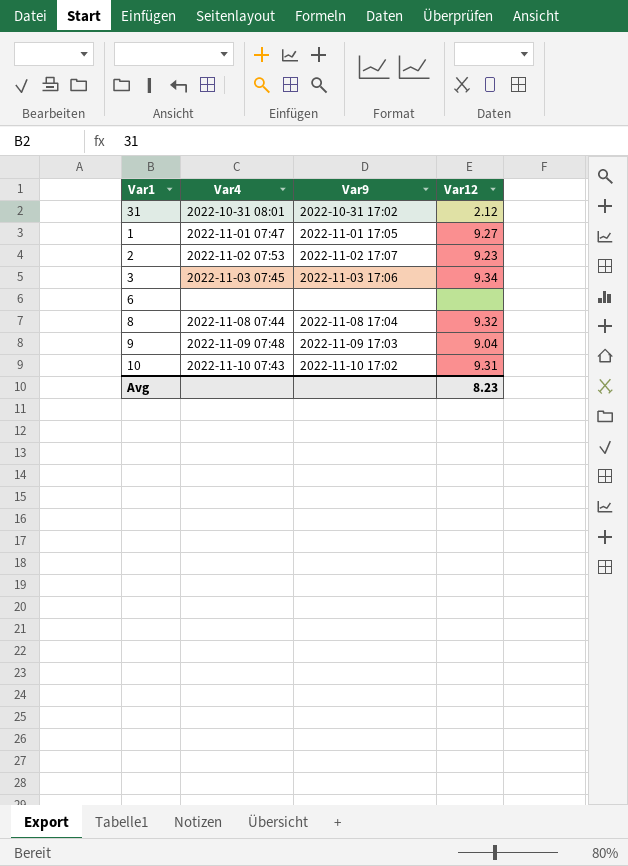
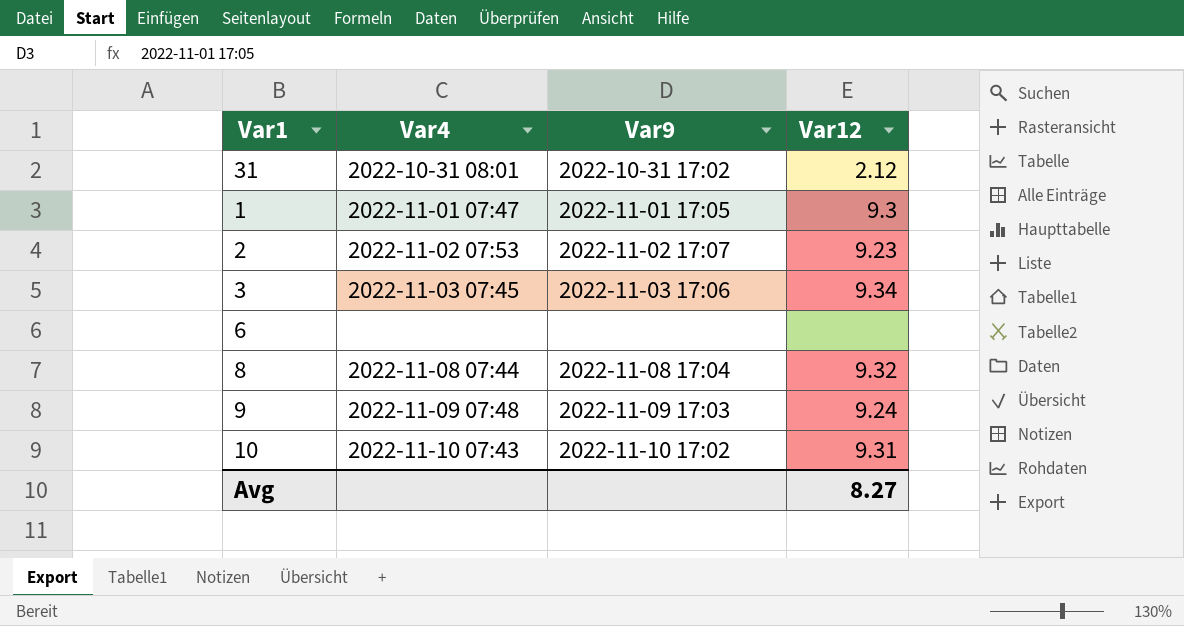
1 | Var12: 9.27 -> 9.3
9 | Var12: 9.04 -> 9.24
Avg | Var12: 8.23 -> 8.27

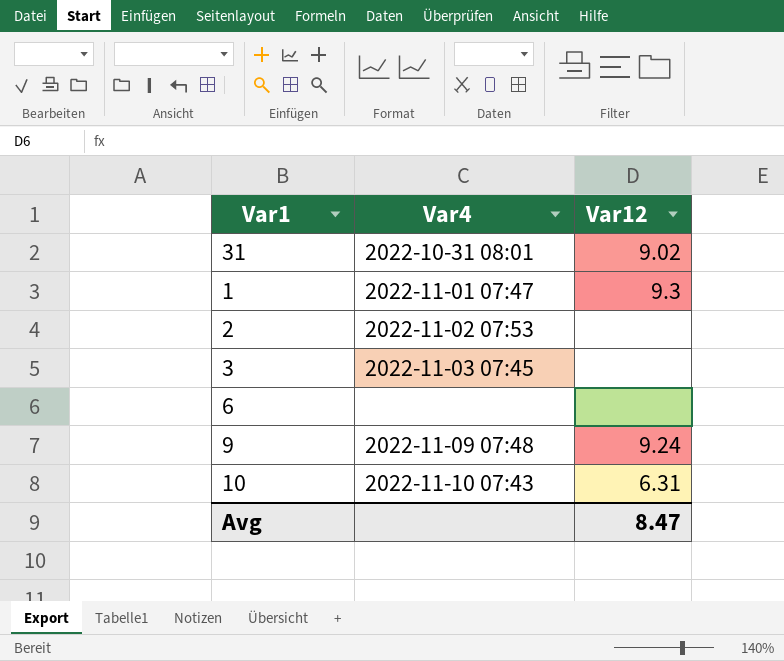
column Var9 | position: 3 -> none
row 8: 2022-11-08 07:44 | 2022-11-08 17:04 | 9.32 -> none
31 | Var12: 2.12 -> 9.02
2 | Var12: 9.23 -> none
3 | Var12: 9.34 -> none
10 | Var12: 9.31 -> 6.31
Avg | Var12: 8.27 -> 8.47

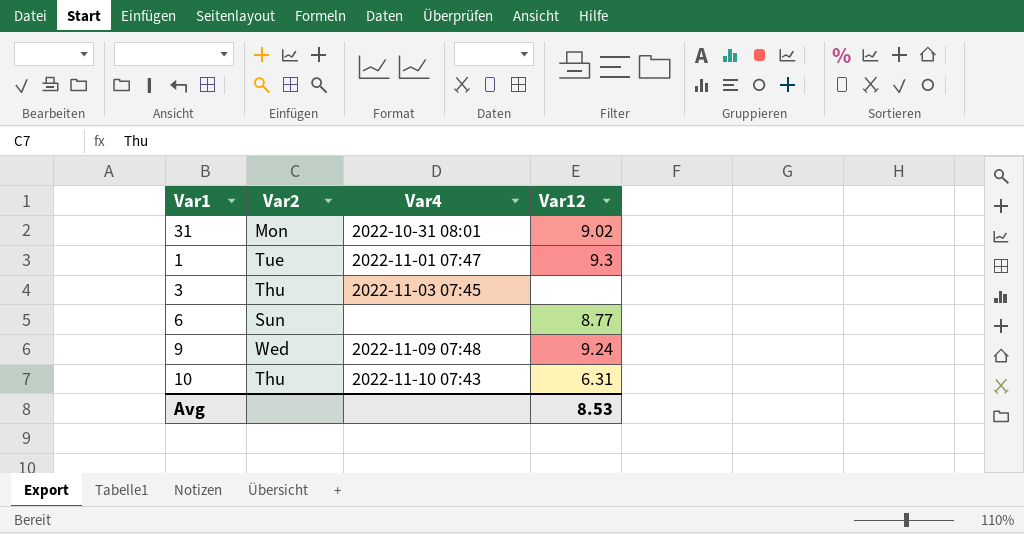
column Var2 | position: none -> 2
row 2: 2022-11-02 07:53 | none -> none
6 | Var12: none -> 8.77
Avg | Var12: 8.47 -> 8.53

